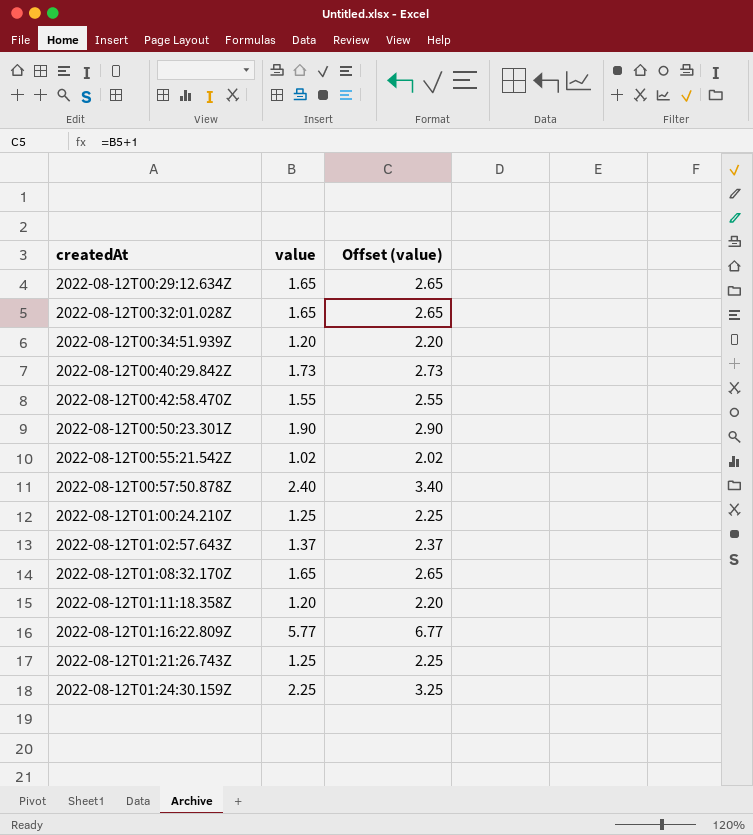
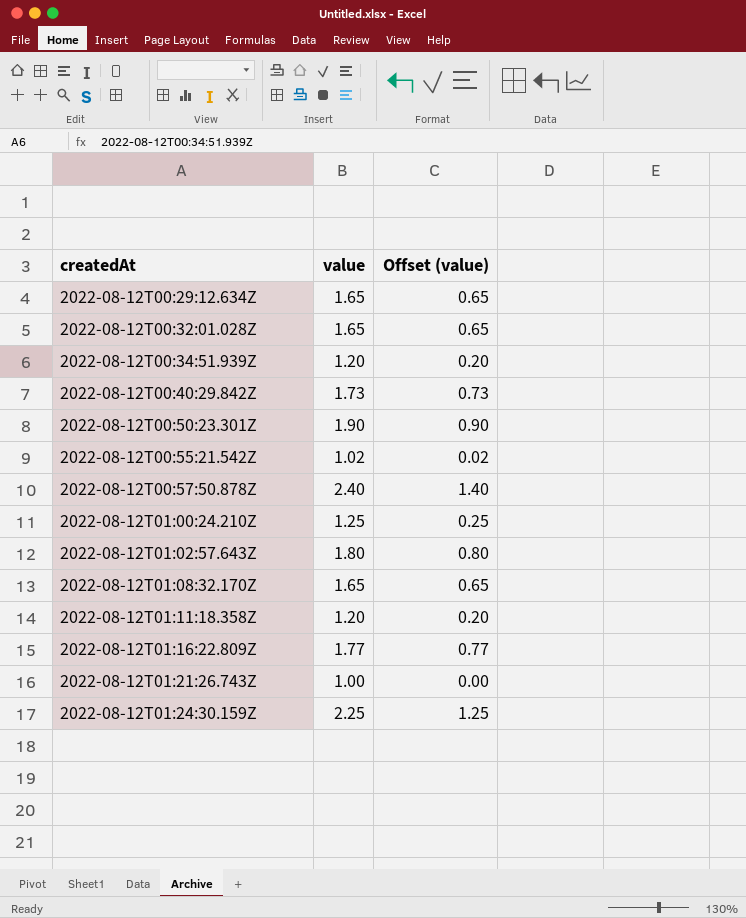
column Offset (value) | formula: [value] + 1 -> [value] - 1
row 2022-08-12T00:42:58.470Z: 1.55 | 2.55 -> none
2022-08-12T01:02:57.643Z | value: 1.37 -> 1.80
2022-08-12T01:16:22.809Z | value: 5.77 -> 1.77
2022-08-12T01:21:26.743Z | value: 1.25 -> 1.00

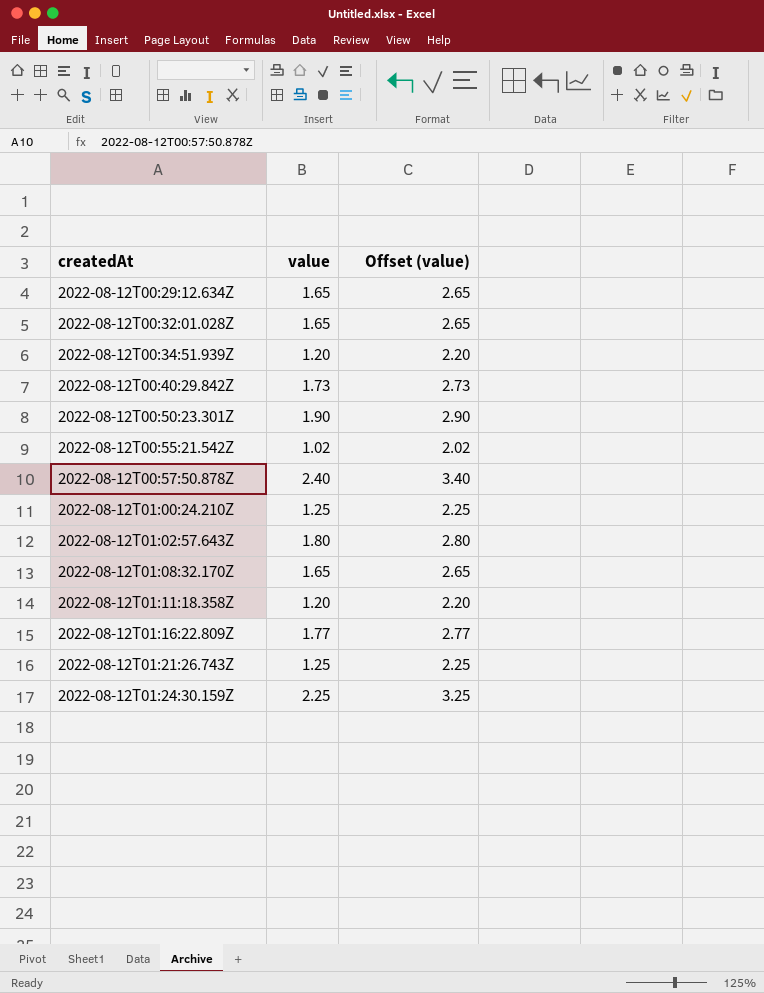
column Offset (value) | formula: [value] - 1 -> [value] + 1
2022-08-12T01:21:26.743Z | value: 1.00 -> 1.25

